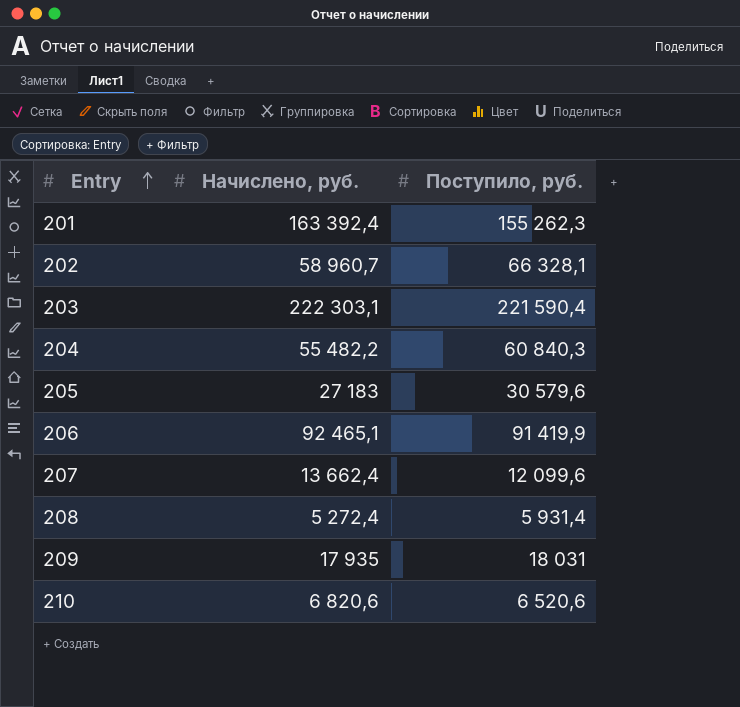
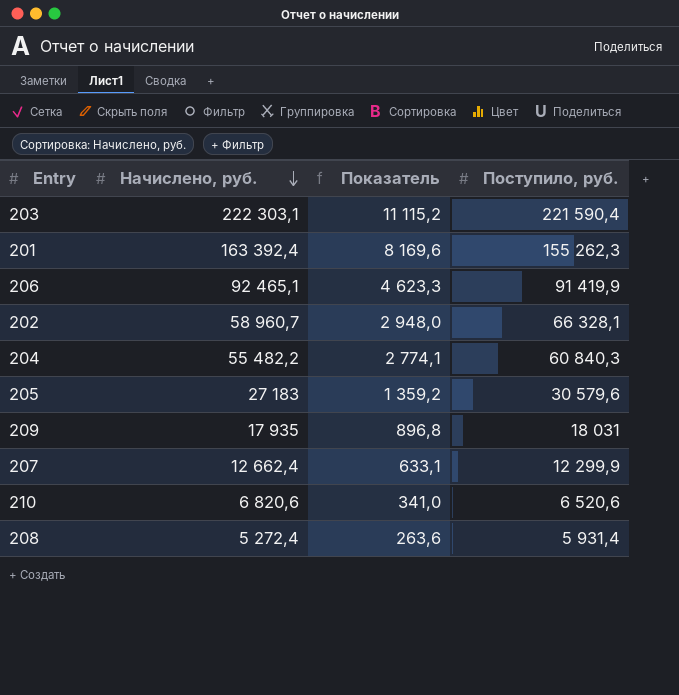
row order: Entry ascending -> Начислено, руб. descending
column Показатель | formula: none -> [Начислено, руб.] * 0,05
207 | Начислено, руб.: 13 662,4 -> 12 662,4
207 | Поступило, руб.: 12 099,6 -> 12 299,9

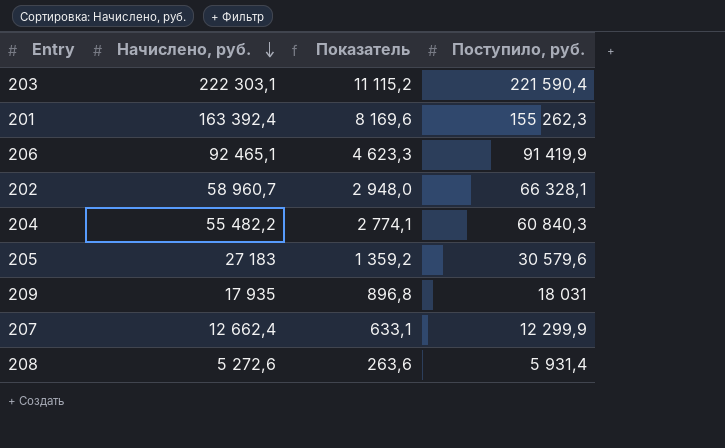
row 210: 6 820,6 | 341,0 | 6 520,6 -> none
208 | Начислено, руб.: 5 272,4 -> 5 272,6

